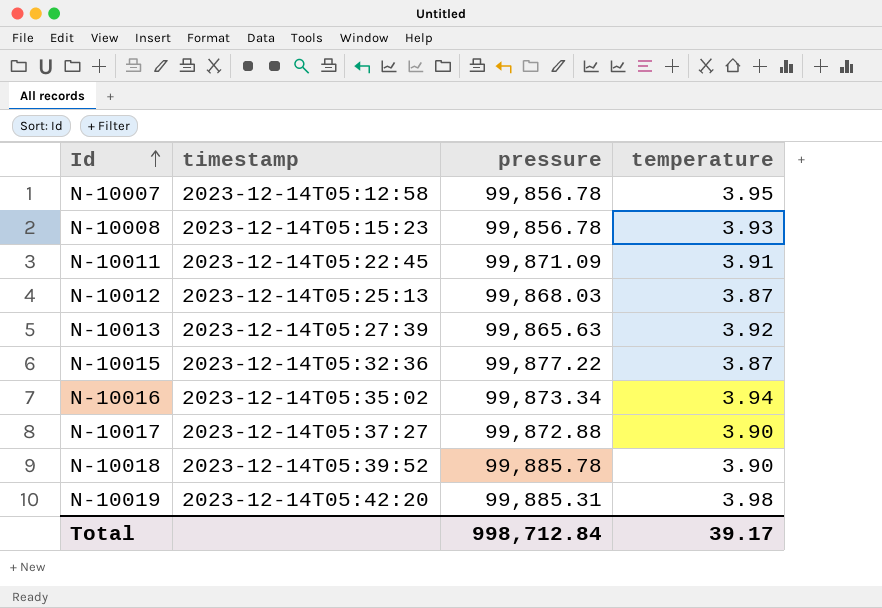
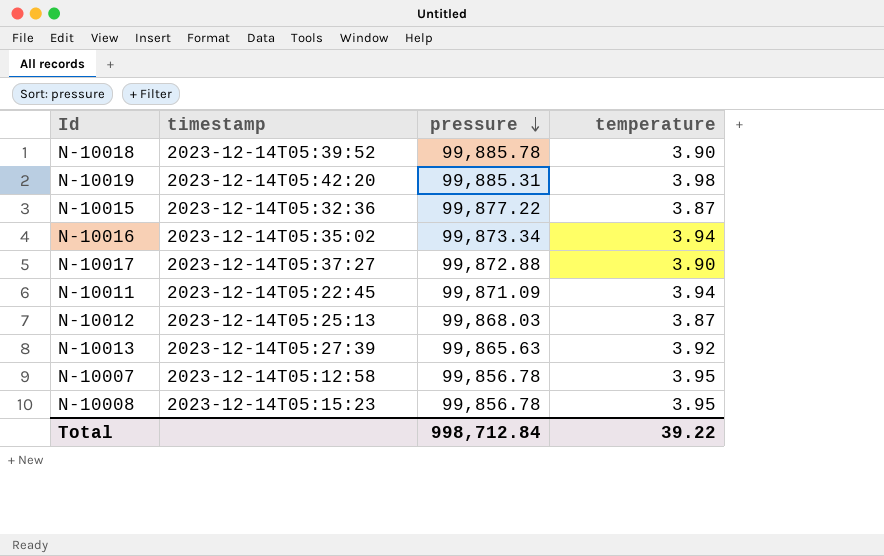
row order: Id ascending -> pressure descending
N-10011 | temperature: 3.91 -> 3.94
N-10008 | temperature: 3.93 -> 3.95
Total | temperature: 39.17 -> 39.22

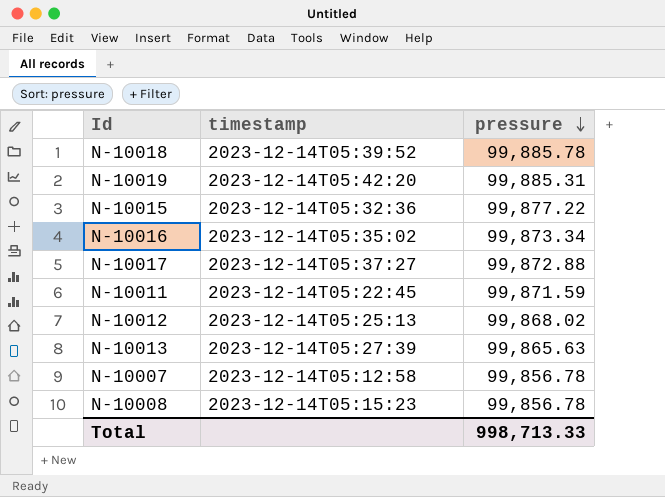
column temperature | position: 4 -> none
N-10011 | pressure: 99,871.09 -> 99,871.59
N-10012 | pressure: 99,868.03 -> 99,868.02
Total | pressure: 998,712.84 -> 998,713.33

